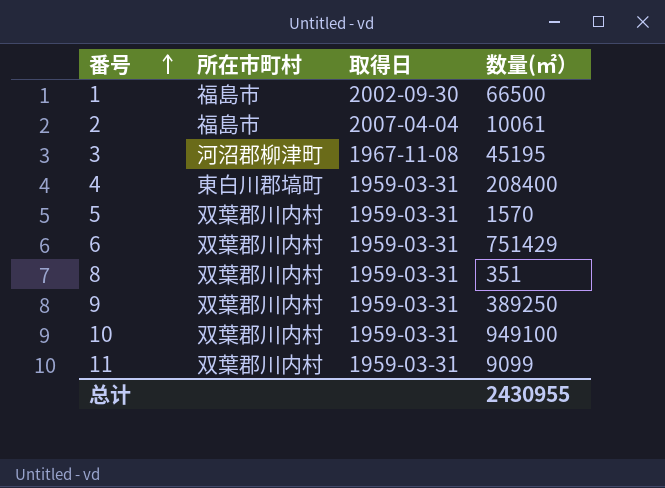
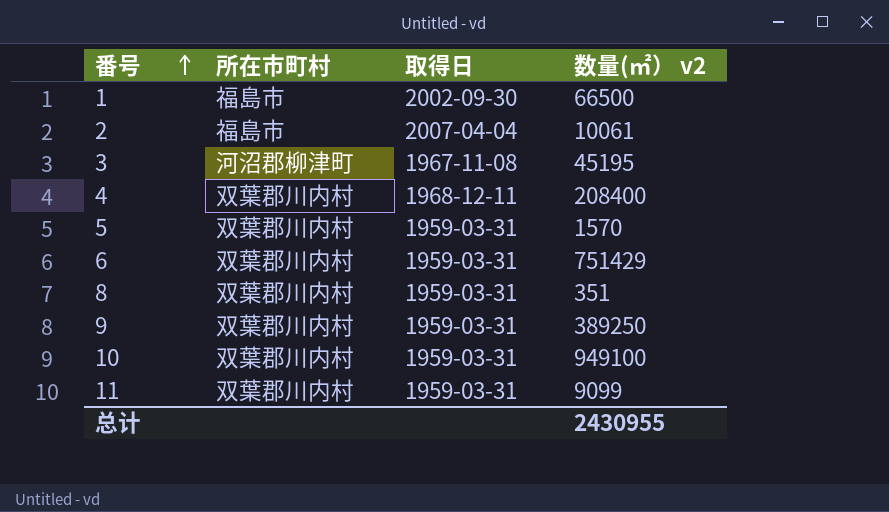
column name: 数量(㎡） -> 数量(㎡） v2
4 | 所在市町村: 東白川郡塙町 -> 双葉郡川内村
4 | 取得日: 1959-03-31 -> 1968-12-11

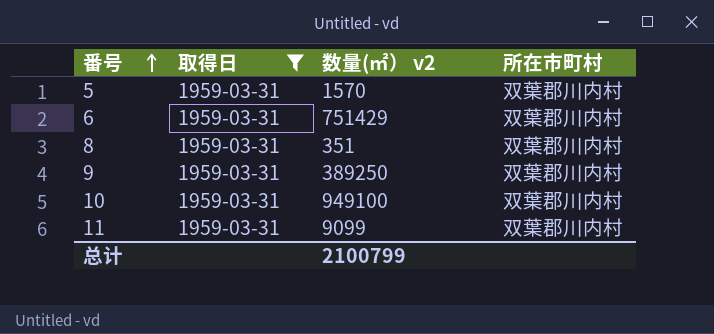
filter: none -> 取得日 = 1959-03-31
column 所在市町村 | position: 2 -> 4
总计 | 数量(㎡） v2: 2430955 -> 2100799

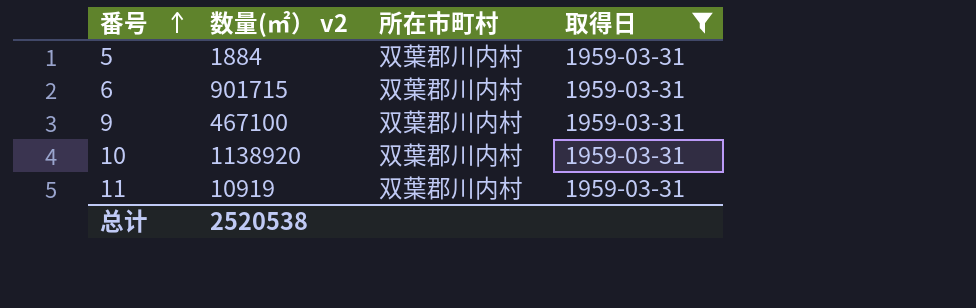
column 取得日 | position: 2 -> 4
row 8: 1959-03-31 | 351 | 双葉郡川内村 -> none
5 | 数量(㎡） v2: 1570 -> 1884
6 | 数量(㎡） v2: 751429 -> 901715
9 | 数量(㎡） v2: 389250 -> 467100
10 | 数量(㎡） v2: 949100 -> 1138920
11 | 数量(㎡） v2: 9099 -> 10919
总计 | 数量(㎡） v2: 2100799 -> 2520538

